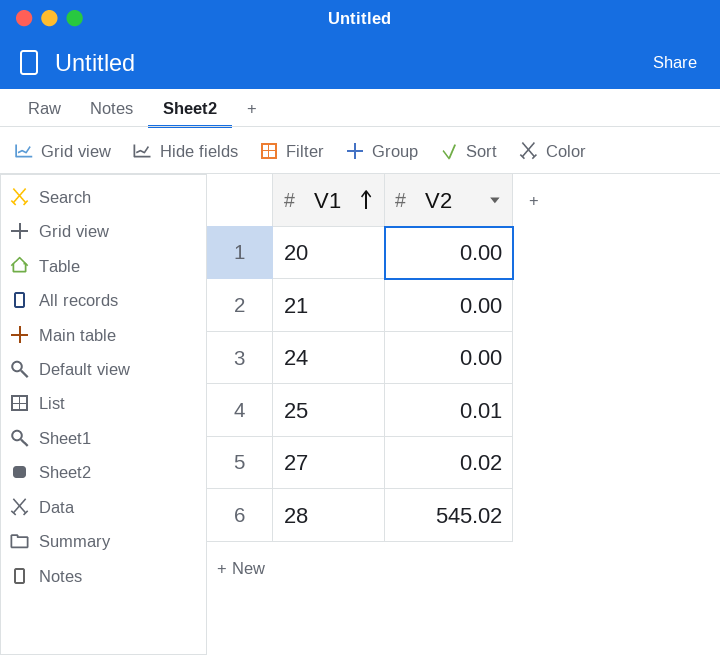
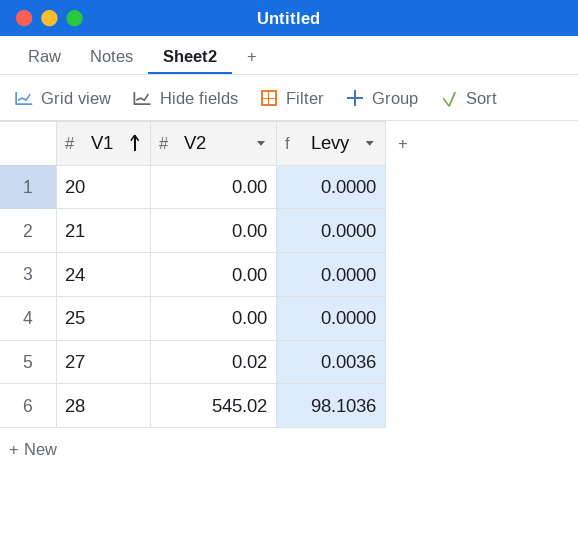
column Levy | formula: none -> [V2] * 0.18
25 | V2: 0.01 -> 0.00

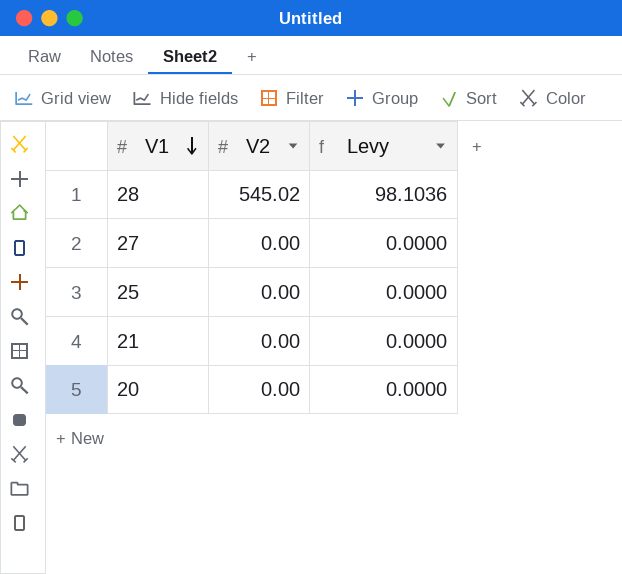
row order: V1 ascending -> V1 descending
row 24: 0.00 | 0.0000 -> none
27 | V2: 0.02 -> 0.00
27 | Levy: 0.0036 -> 0.0000

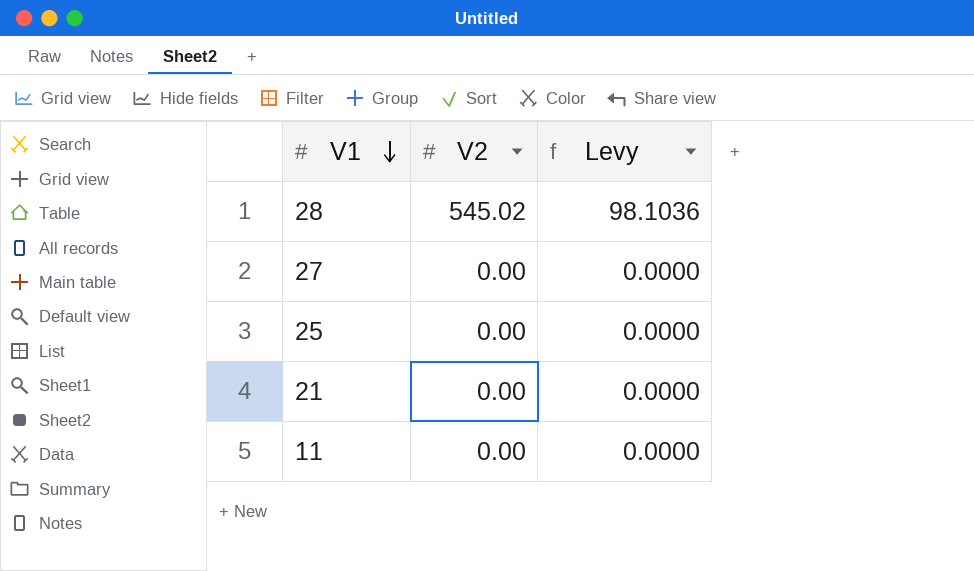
row 20: 0.00 | 0.0000 -> none
row 11: none -> 0.00 | 0.0000

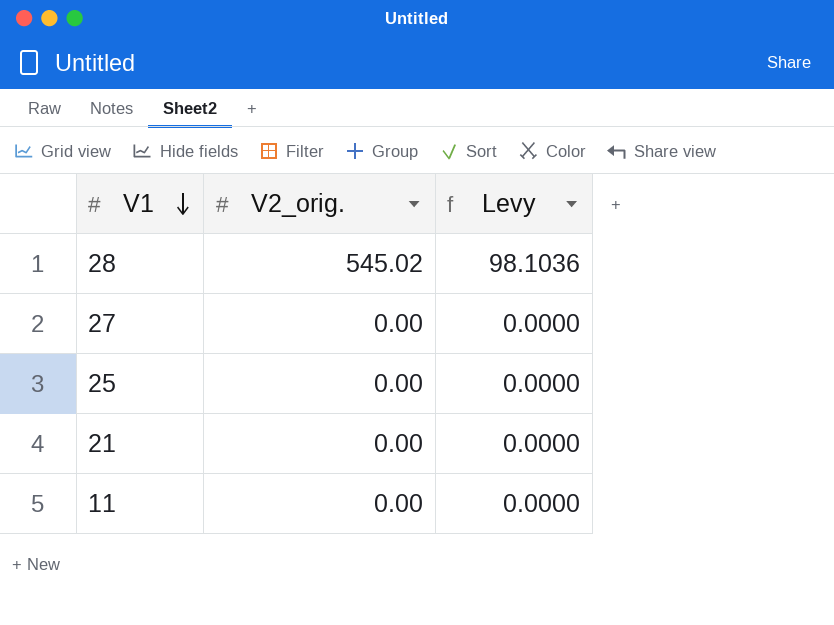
column name: V2 -> V2_orig.

